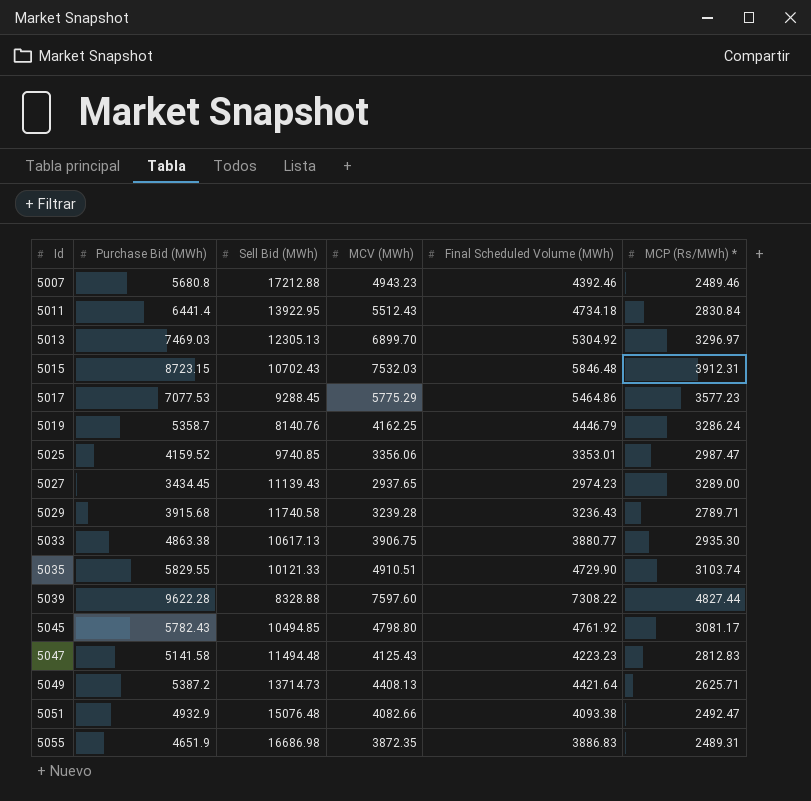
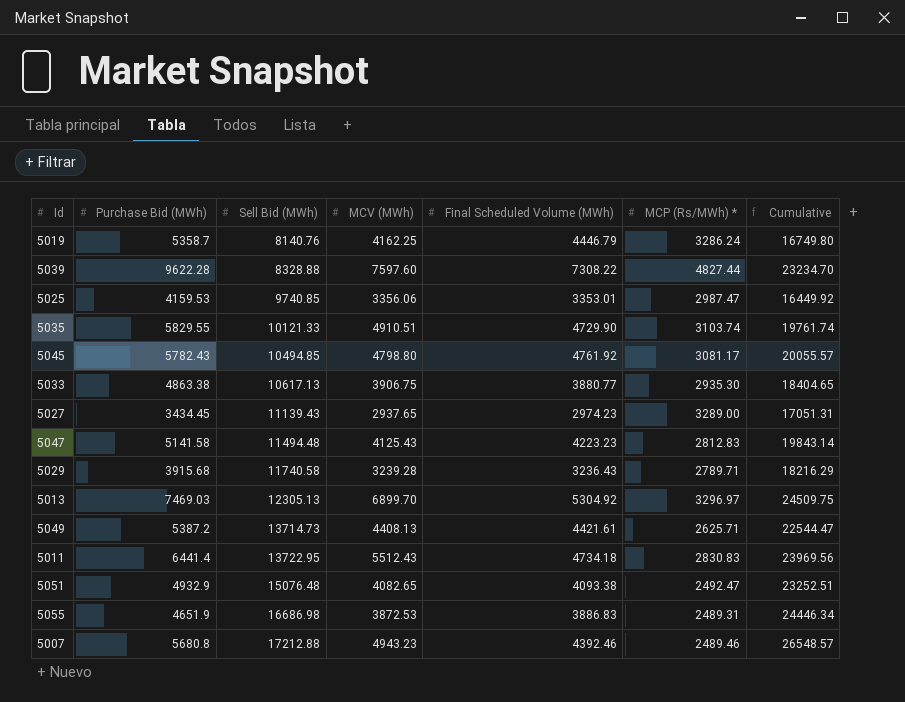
row order: Id ascending -> Sell Bid (MWh) ascending
column Cumulative | formula: none -> [Sell Bid (MWh)] + [MCV (MWh)] + [Final Scheduled Volume (MWh)]
row 5015: 8723.15 | 10702.43 | 7532.03 | 5846.48 | 3912.31 -> none
row 5017: 7077.53 | 9288.45 | 5775.29 | 5464.86 | 3577.23 -> none
5025 | Purchase Bid (MWh): 4159.52 -> 4159.53
5049 | Final Scheduled Volume (MWh): 4421.64 -> 4421.61
5011 | Sell Bid (MWh): 13922.95 -> 13722.95
5011 | MCP (Rs/MWh) *: 2830.84 -> 2830.83
5051 | MCV (MWh): 4082.66 -> 4082.65
5055 | MCV (MWh): 3872.35 -> 3872.53

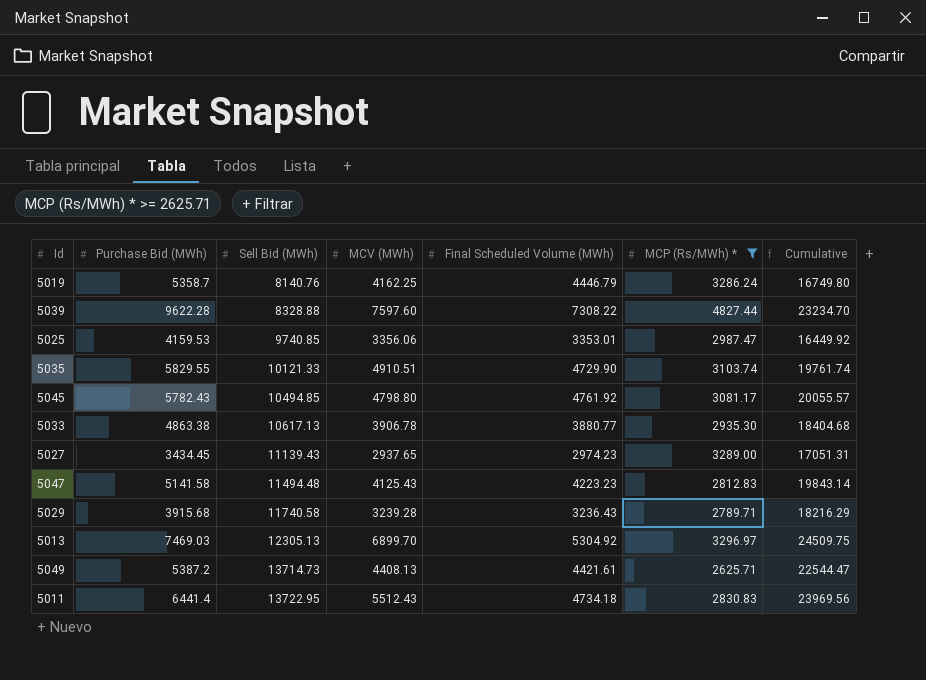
filter: none -> MCP (Rs/MWh) * >= 2625.71
5033 | MCV (MWh): 3906.75 -> 3906.78
5033 | Cumulative: 18404.65 -> 18404.68

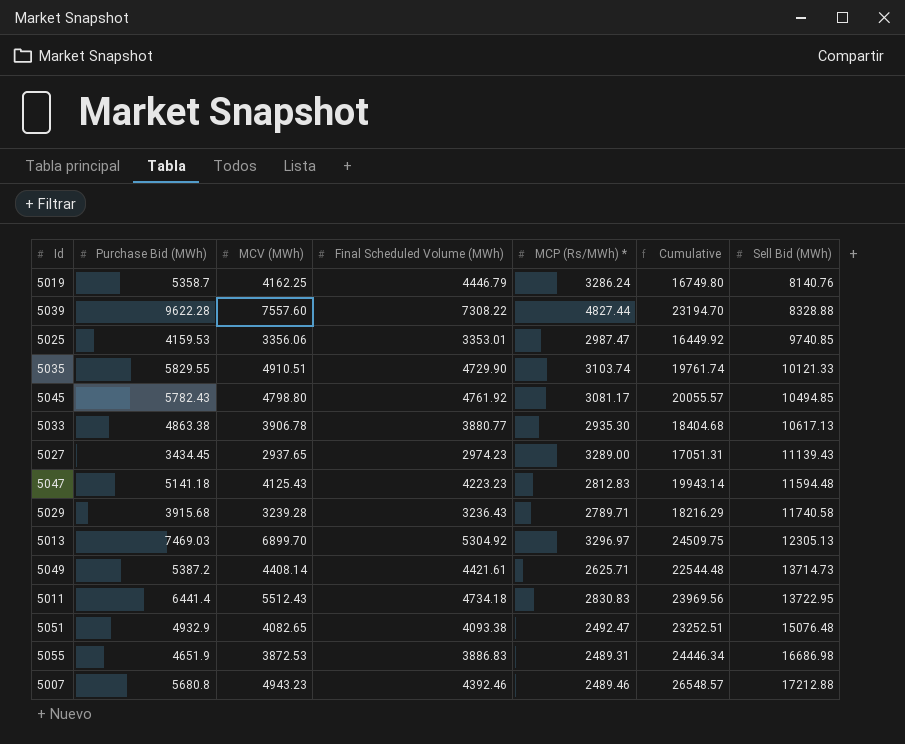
filter: MCP (Rs/MWh) * >= 2625.71 -> none
column Sell Bid (MWh) | position: 3 -> 7
5039 | MCV (MWh): 7597.60 -> 7557.60
5039 | Cumulative: 23234.70 -> 23194.70
5047 | Purchase Bid (MWh): 5141.58 -> 5141.18
5047 | Cumulative: 19843.14 -> 19943.14
5047 | Sell Bid (MWh): 11494.48 -> 11594.48
5049 | MCV (MWh): 4408.13 -> 4408.14
5049 | Cumulative: 22544.47 -> 22544.48

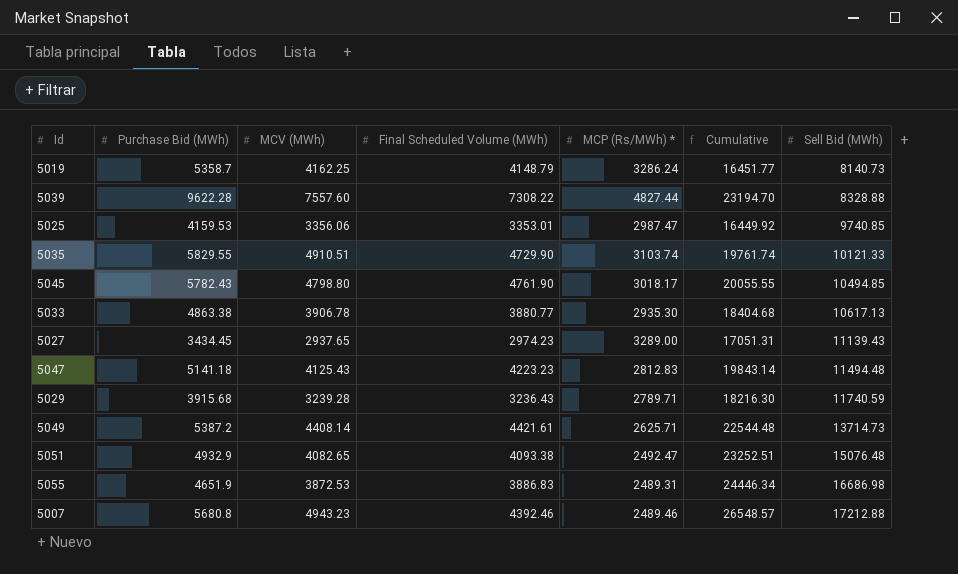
row 5013: 7469.03 | 6899.70 | 5304.92 | 3296.97 | 24509.75 | 12305.13 -> none
row 5011: 6441.4 | 5512.43 | 4734.18 | 2830.83 | 23969.56 | 13722.95 -> none
5019 | Final Scheduled Volume (MWh): 4446.79 -> 4148.79
5019 | Cumulative: 16749.80 -> 16451.77
5019 | Sell Bid (MWh): 8140.76 -> 8140.73
5045 | Final Scheduled Volume (MWh): 4761.92 -> 4761.90
5045 | MCP (Rs/MWh) *: 3081.17 -> 3018.17
5045 | Cumulative: 20055.57 -> 20055.55
5047 | Cumulative: 19943.14 -> 19843.14
5047 | Sell Bid (MWh): 11594.48 -> 11494.48
5029 | Cumulative: 18216.29 -> 18216.30
5029 | Sell Bid (MWh): 11740.58 -> 11740.59

